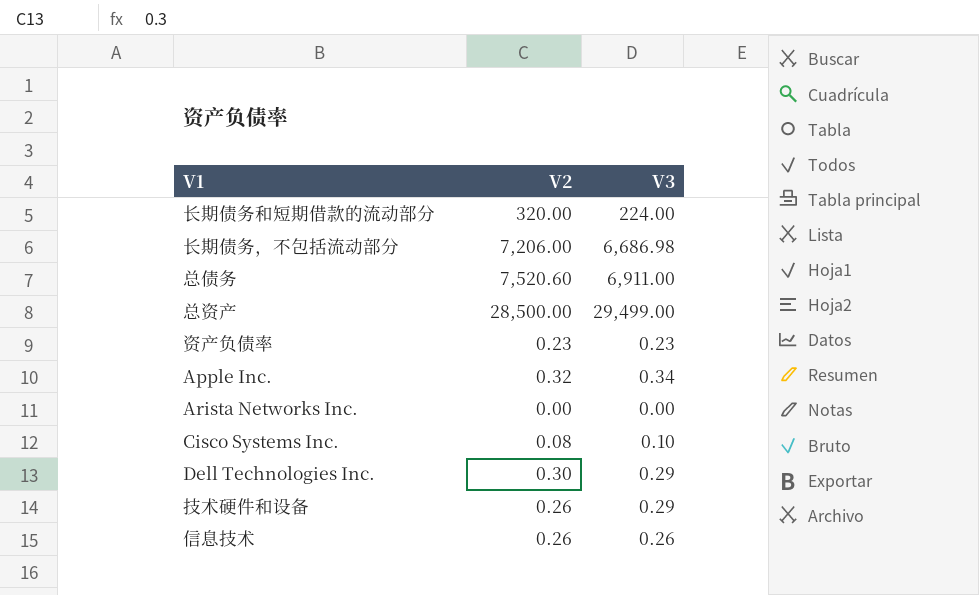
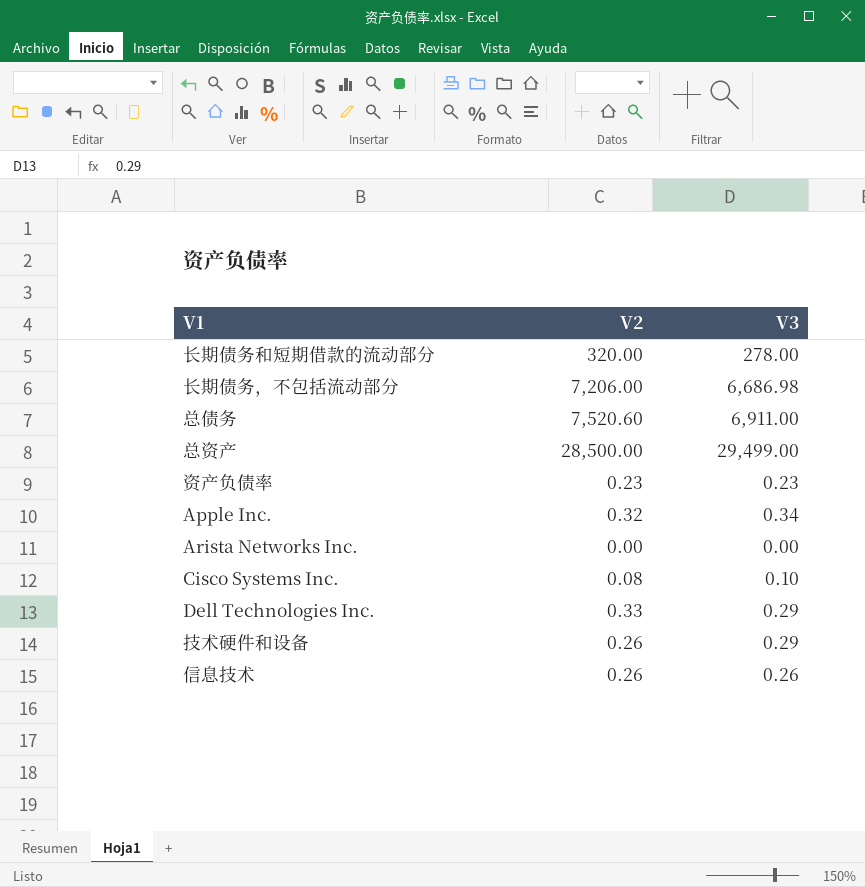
长期债务和短期借款的流动部分 | V3: 224.00 -> 278.00
Dell Technologies Inc. | V2: 0.30 -> 0.33

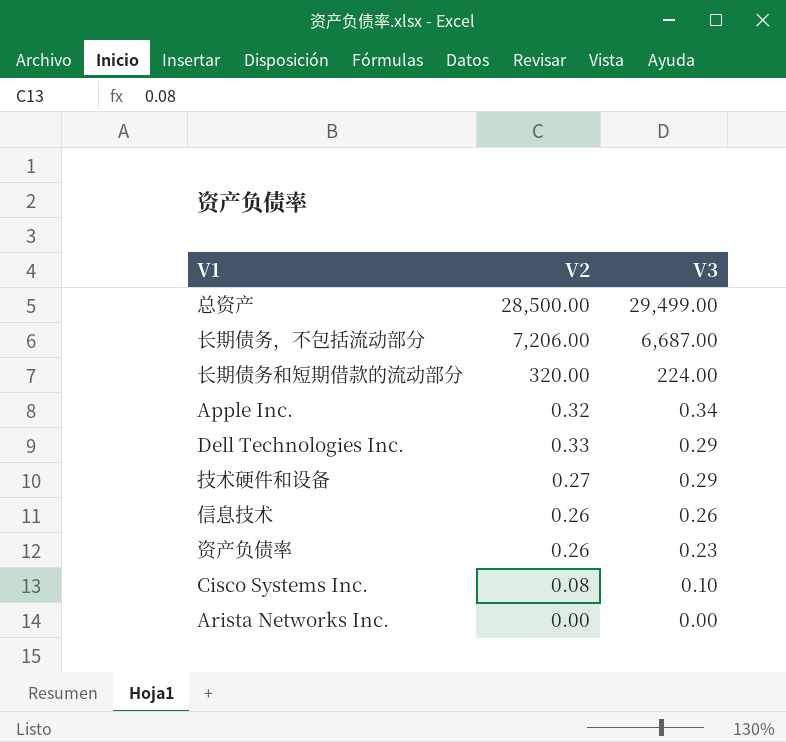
row order: none -> V3 descending
row 总债务: 7,520.60 | 6,911.00 -> none
长期债务，不包括流动部分 | V3: 6,686.98 -> 6,687.00
长期债务和短期借款的流动部分 | V3: 278.00 -> 224.00
技术硬件和设备 | V2: 0.26 -> 0.27
资产负债率 | V2: 0.23 -> 0.26

